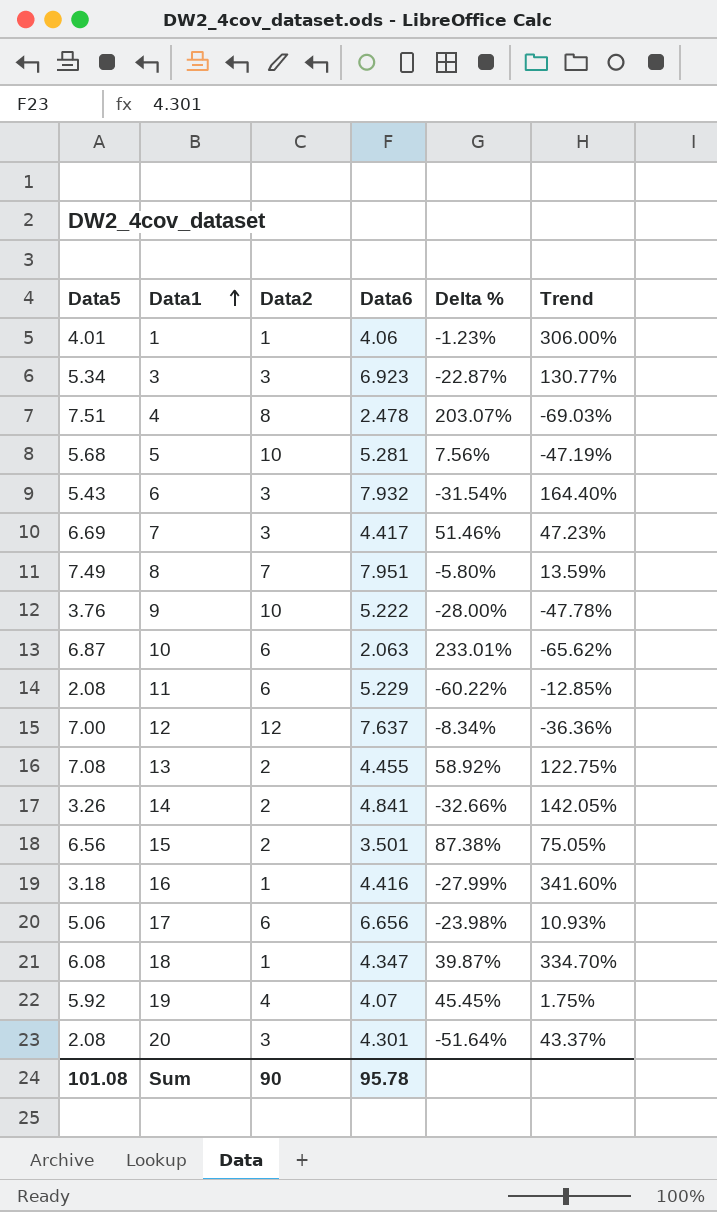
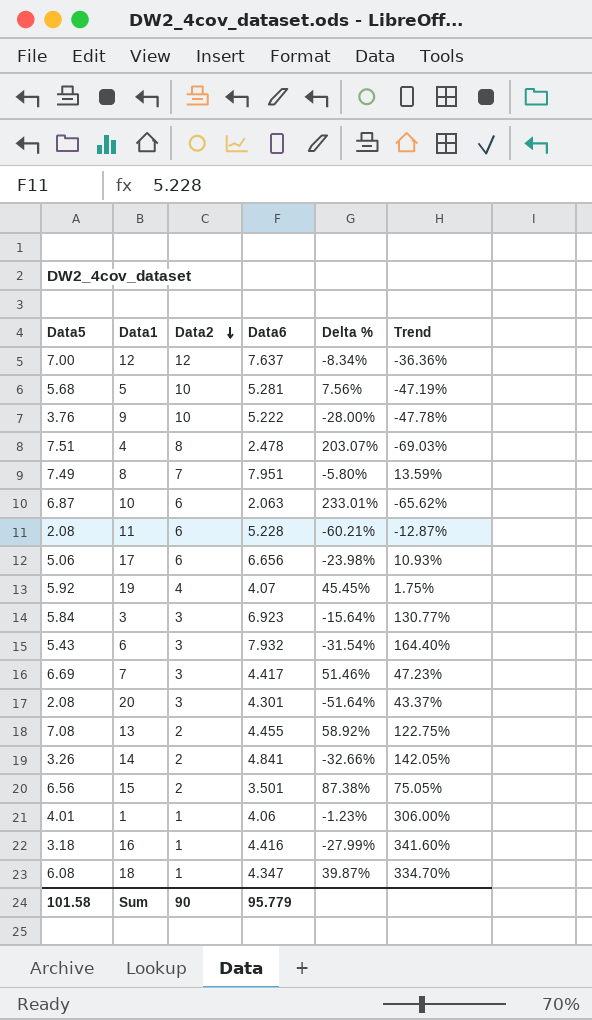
row order: Data1 ascending -> Data2 descending
11 | Data6: 5.229 -> 5.228
11 | Delta %: -60.22% -> -60.21%
11 | Trend: -12.85% -> -12.87%
3 | Data5: 5.34 -> 5.84
3 | Delta %: -22.87% -> -15.64%
Sum | Data5: 101.08 -> 101.58
Sum | Data6: 95.78 -> 95.779

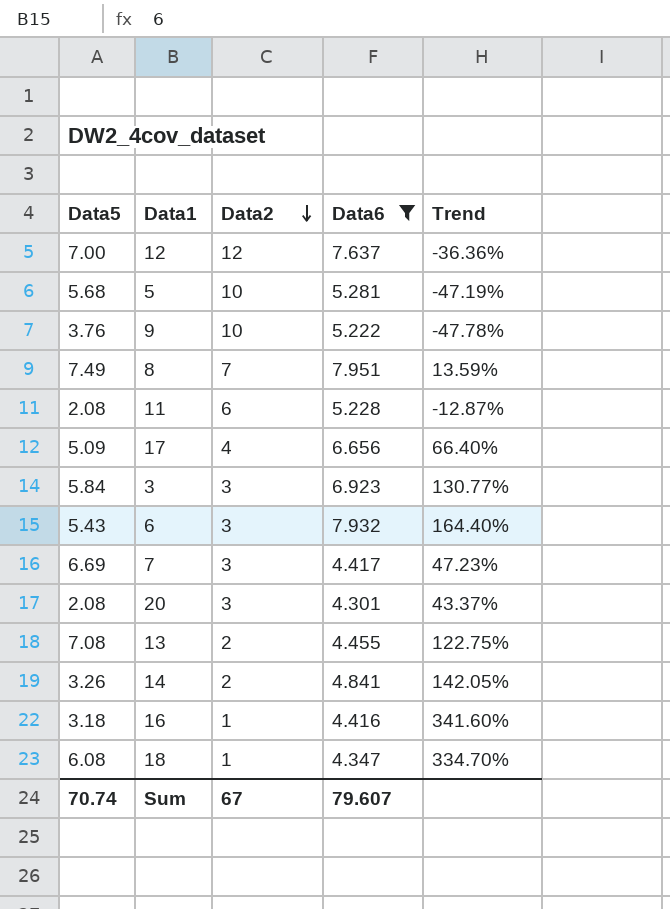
filter: none -> Data6 >= 4.301
column Delta % | formula: ([Data5] - [Data6]) / [Data6] -> none
17 | Data5: 5.06 -> 5.09
17 | Data2: 6 -> 4
17 | Trend: 10.93% -> 66.40%
Sum | Data5: 101.58 -> 70.74
Sum | Data2: 90 -> 67
Sum | Data6: 95.779 -> 79.607

